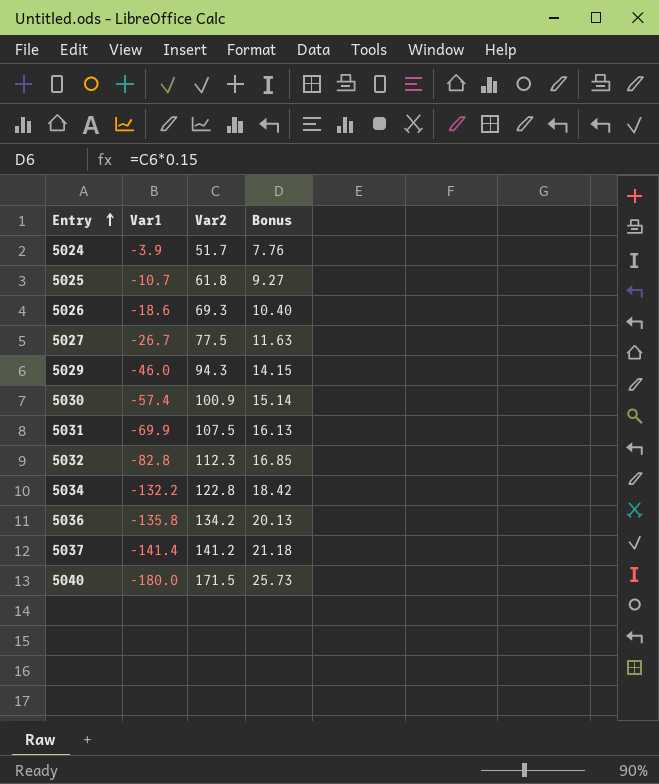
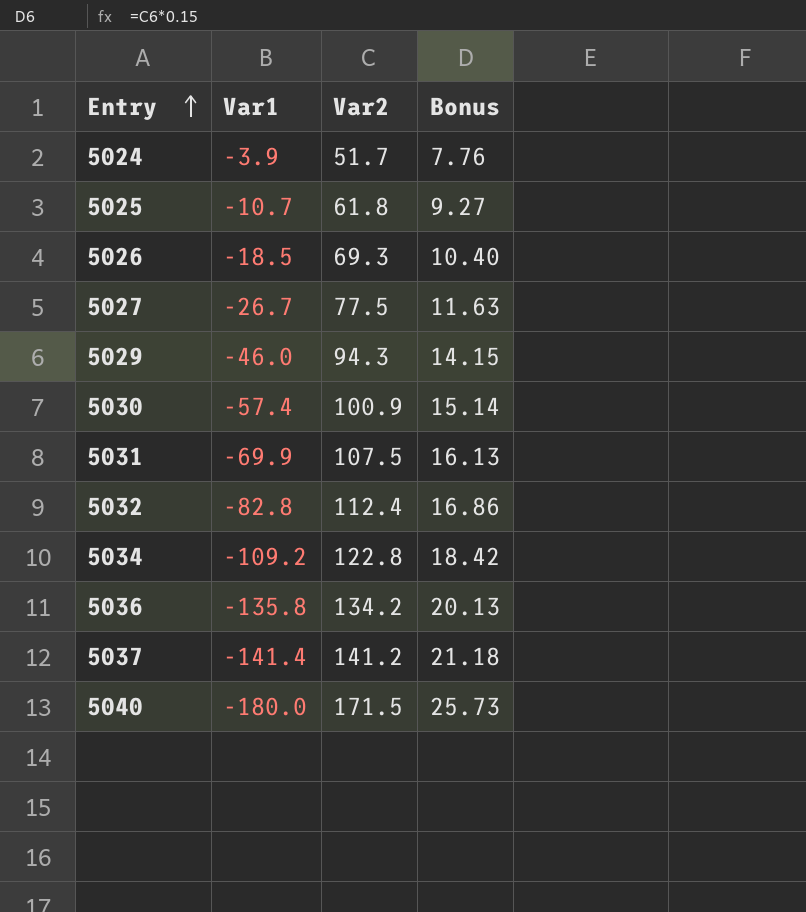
5026 | Var1: -18.6 -> -18.5
5032 | Var2: 112.3 -> 112.4
5032 | Bonus: 16.85 -> 16.86
5034 | Var1: -132.2 -> -109.2

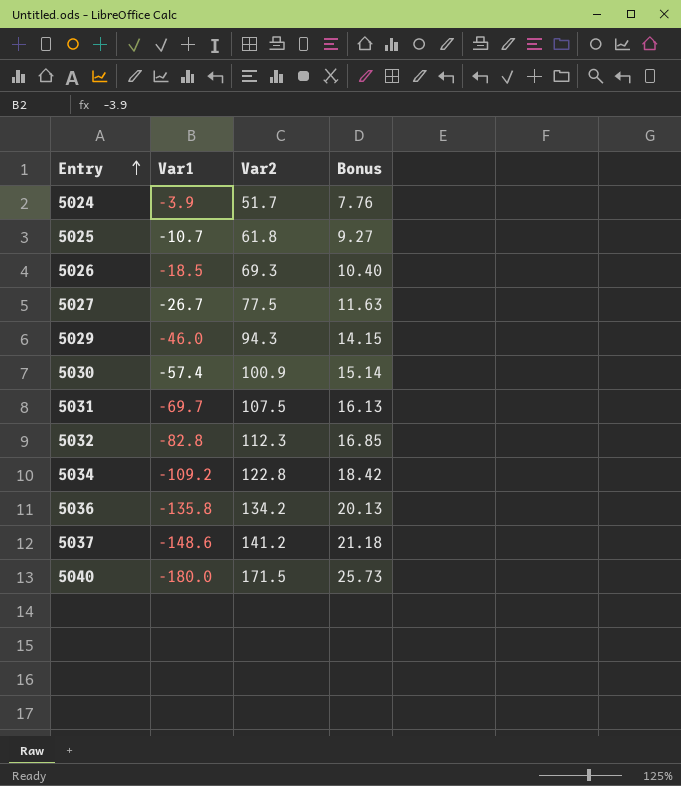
5031 | Var1: -69.9 -> -69.7
5032 | Var2: 112.4 -> 112.3
5032 | Bonus: 16.86 -> 16.85
5037 | Var1: -141.4 -> -148.6

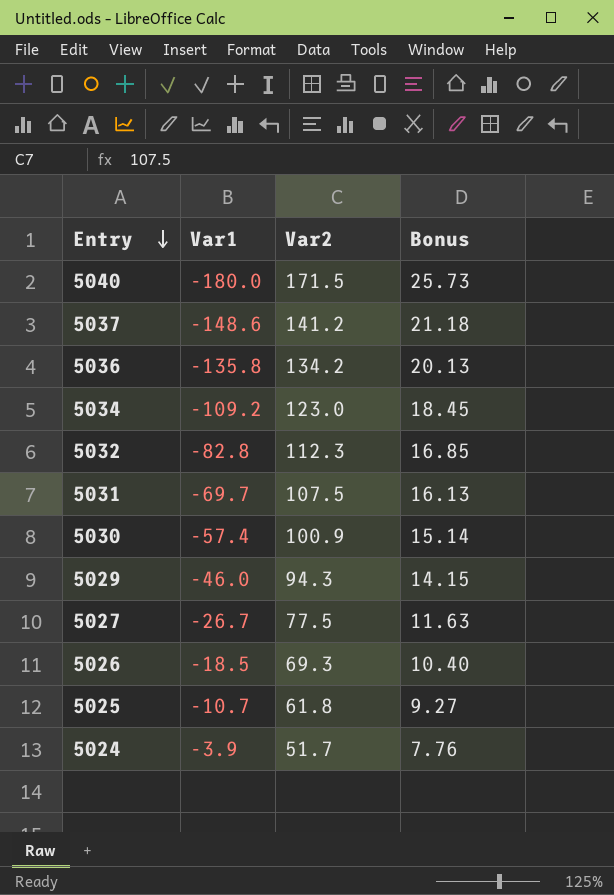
row order: Entry ascending -> Entry descending
5034 | Var2: 122.8 -> 123.0
5034 | Bonus: 18.42 -> 18.45

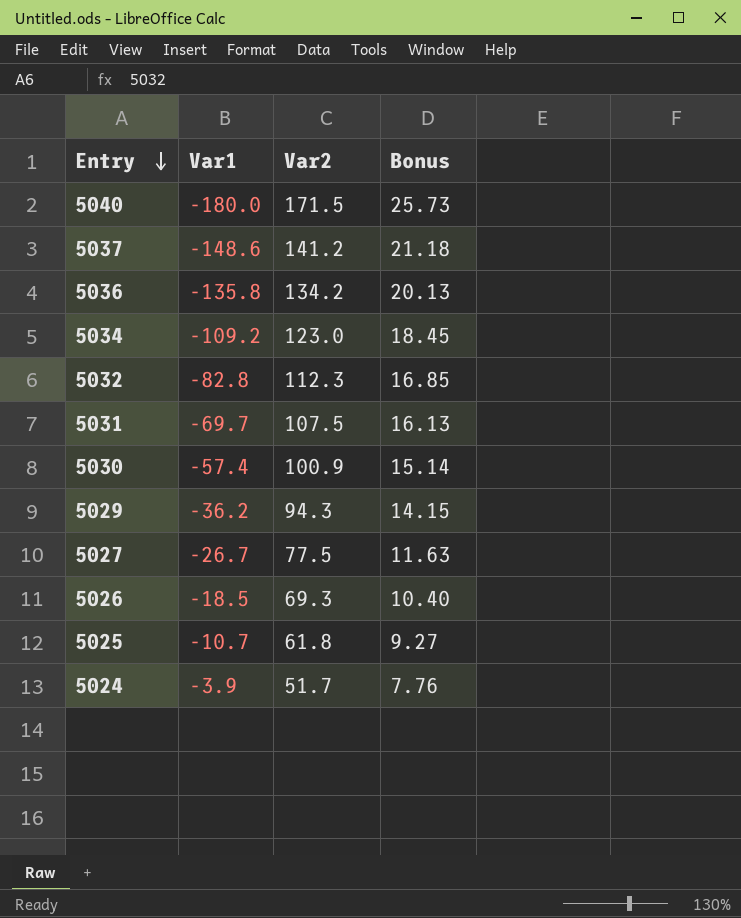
5029 | Var1: -46.0 -> -36.2

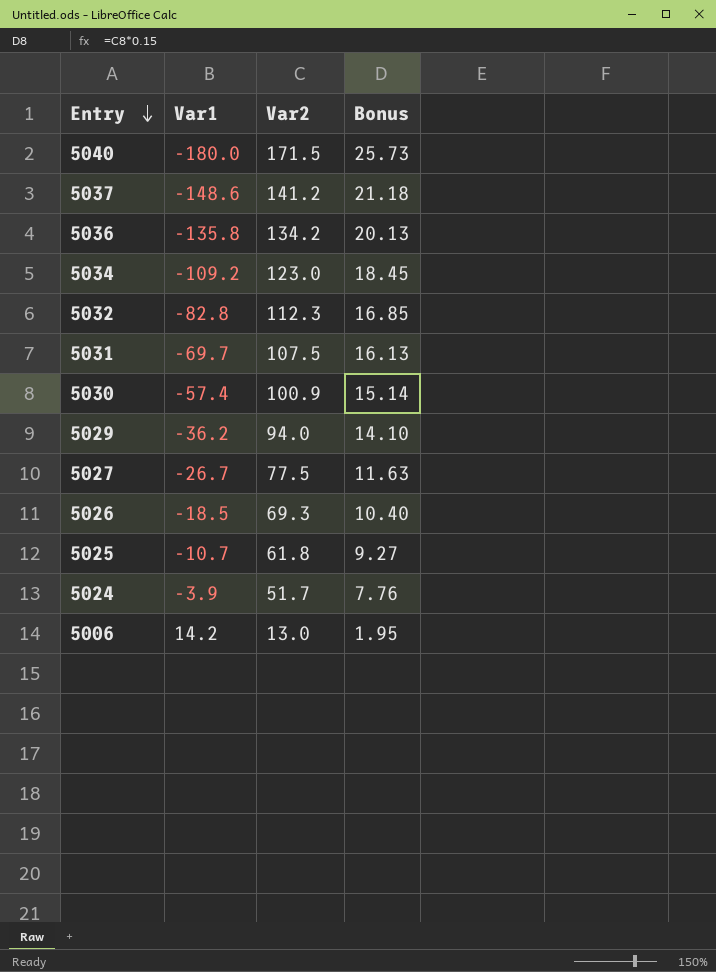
5029 | Var2: 94.3 -> 94.0
5029 | Bonus: 14.15 -> 14.10
row 5006: none -> 14.2 | 13.0 | 1.95

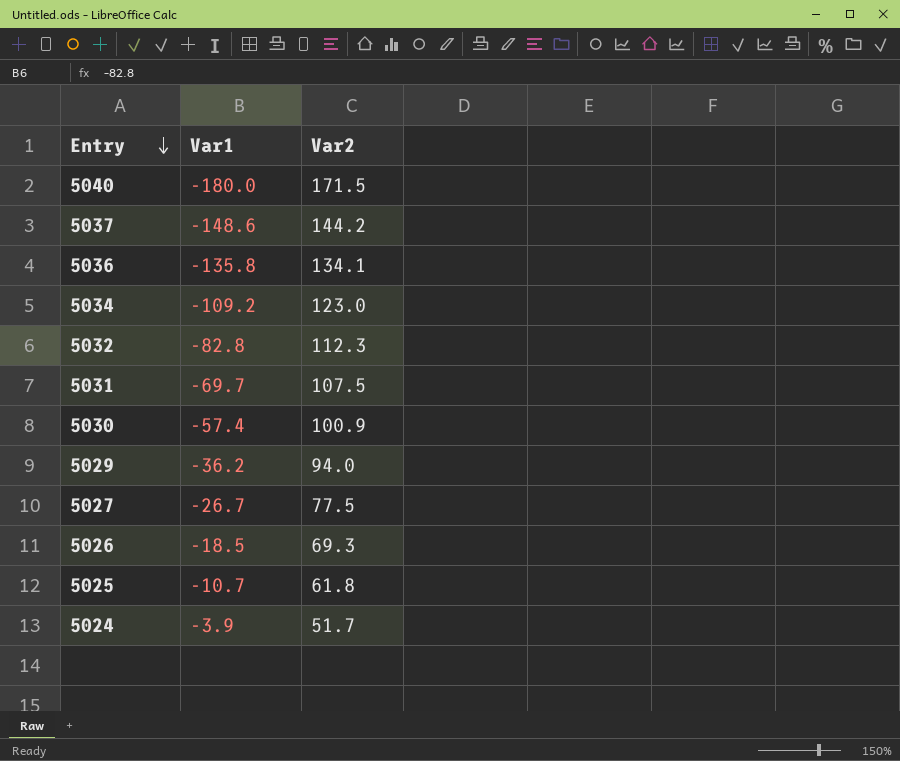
column Bonus | formula: [Var2] * 0.15 -> none
row 5006: 14.2 | 13.0 | 1.95 -> none
5037 | Var2: 141.2 -> 144.2
5036 | Var2: 134.2 -> 134.1

